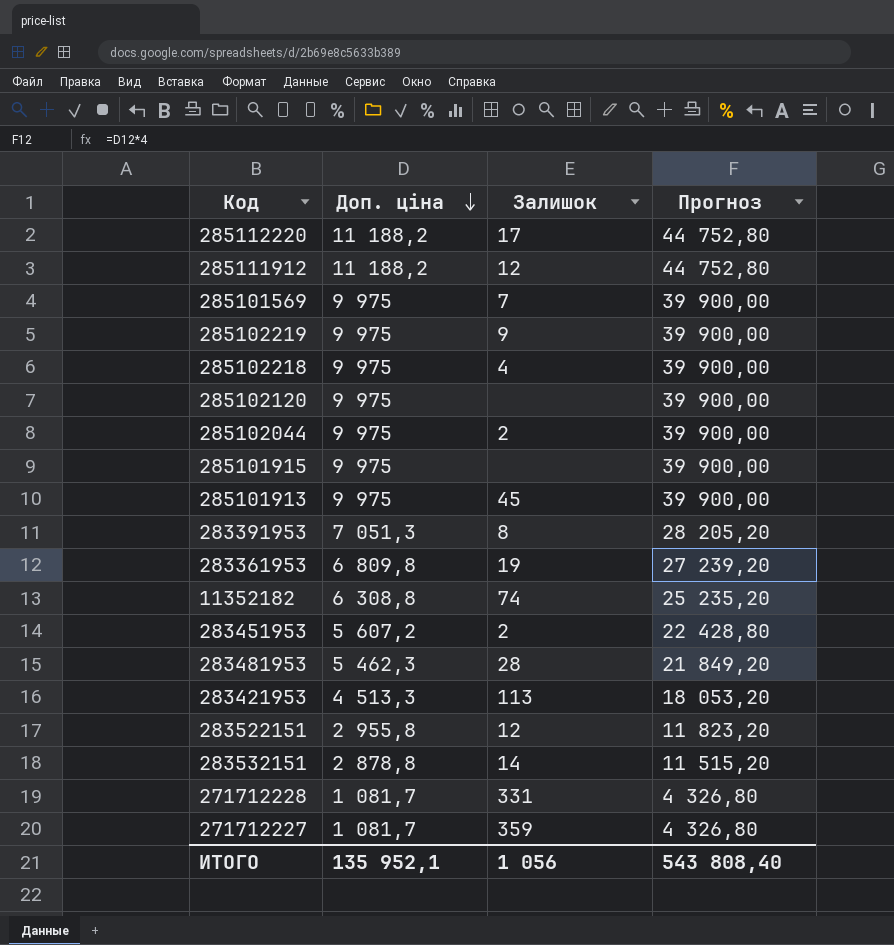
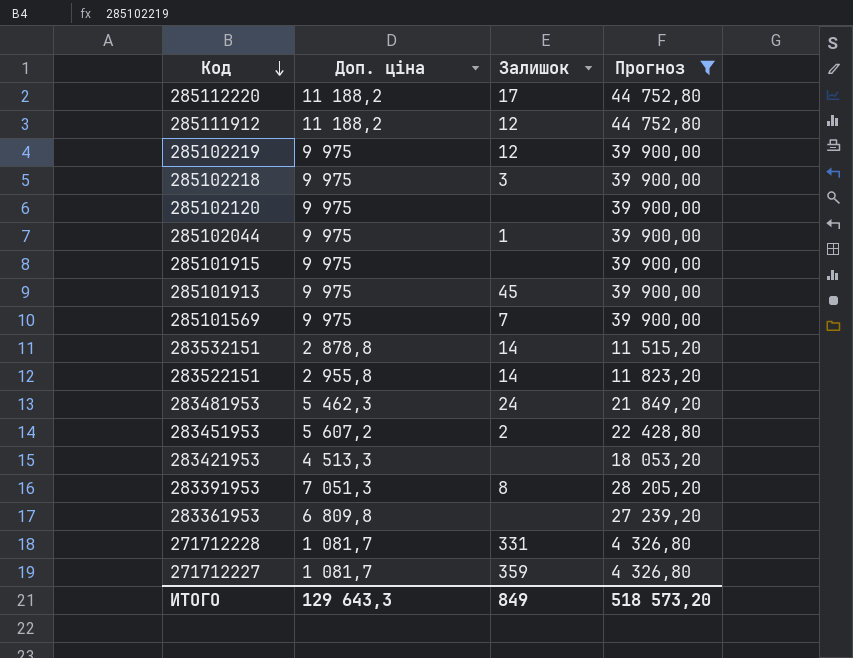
filter: none -> Прогноз != 25 235,20
row order: Доп. ціна descending -> Код descending
285102219 | Залишок: 9 -> 12
285102218 | Залишок: 4 -> 3
285102044 | Залишок: 2 -> 1
283522151 | Залишок: 12 -> 14
283481953 | Залишок: 28 -> 24
283421953 | Залишок: 113 -> none
283361953 | Залишок: 19 -> none
ИТОГО | Доп. ціна: 135 952,1 -> 129 643,3
ИТОГО | Залишок: 1 056 -> 849
ИТОГО | Прогноз: 543 808,40 -> 518 573,20

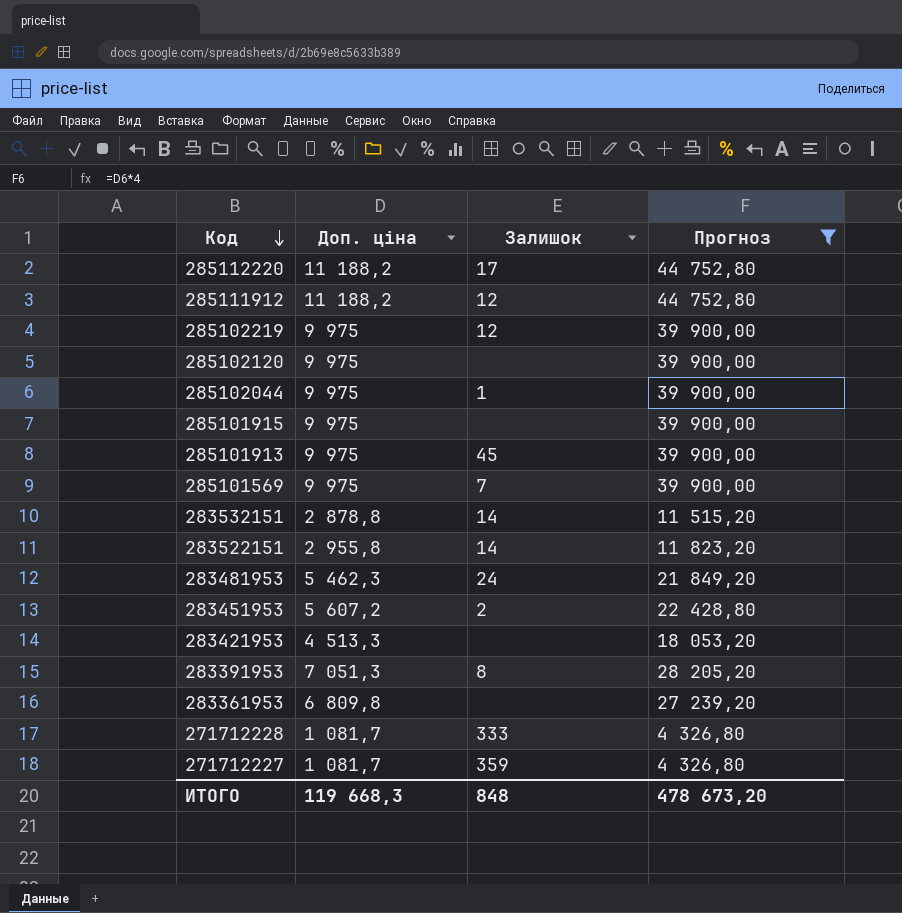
row 285102218: 9 975 | 3 | 39 900,00 -> none
271712228 | Залишок: 331 -> 333
ИТОГО | Доп. ціна: 129 643,3 -> 119 668,3
ИТОГО | Залишок: 849 -> 848
ИТОГО | Прогноз: 518 573,20 -> 478 673,20

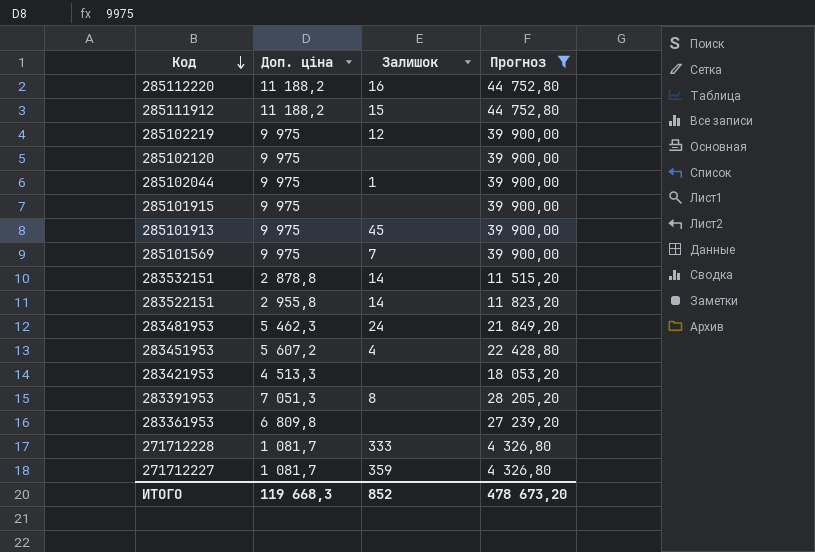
285112220 | Залишок: 17 -> 16
285111912 | Залишок: 12 -> 15
283451953 | Залишок: 2 -> 4
ИТОГО | Залишок: 848 -> 852

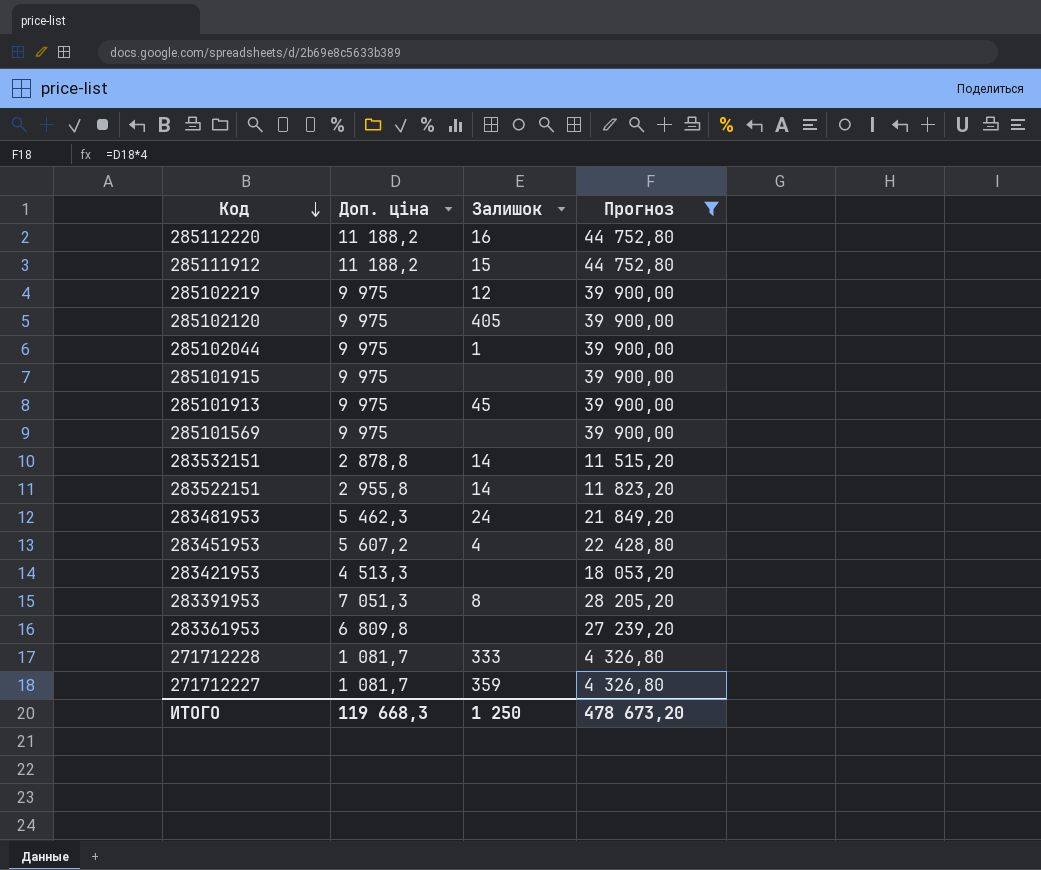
285102120 | Залишок: none -> 405
285101569 | Залишок: 7 -> none
ИТОГО | Залишок: 852 -> 1 250

